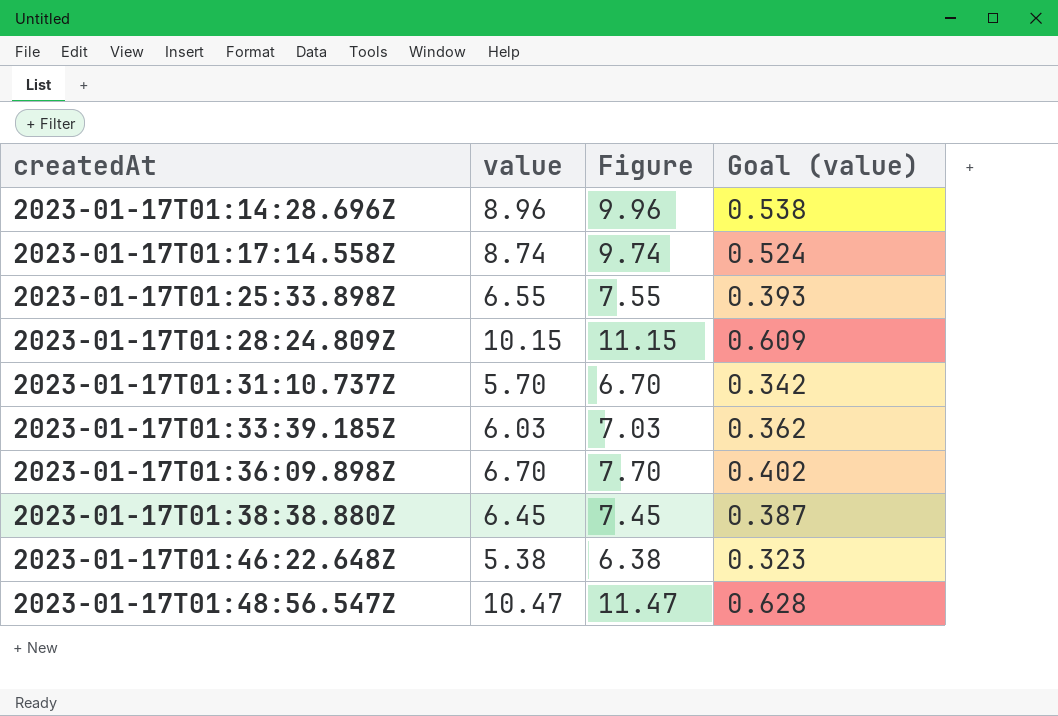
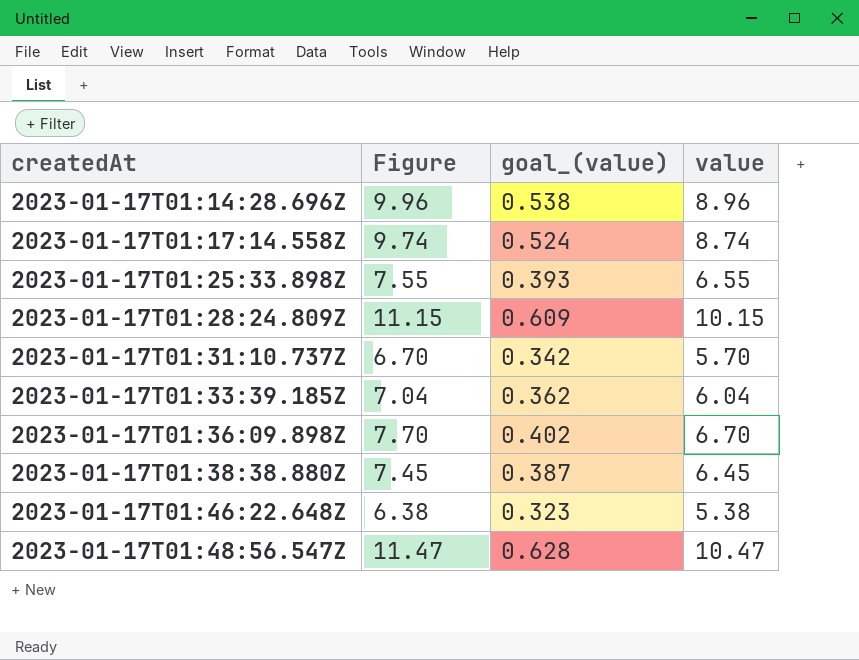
column name: Goal (value) -> goal_(value)
column value | position: 2 -> 4
2023-01-17T01:33:39.185Z | Figure: 7.03 -> 7.04
2023-01-17T01:33:39.185Z | value: 6.03 -> 6.04

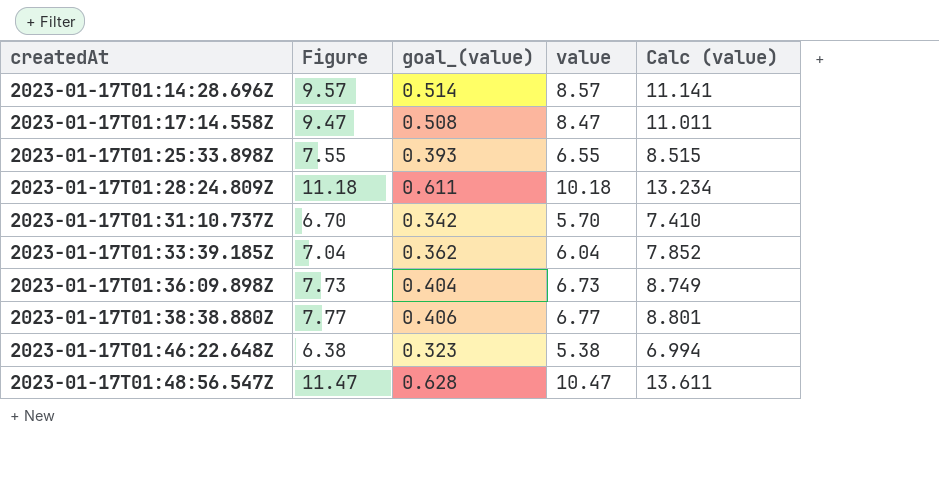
column Calc (value) | formula: none -> [value] * 1.3
2023-01-17T01:14:28.696Z | Figure: 9.96 -> 9.57
2023-01-17T01:14:28.696Z | goal_(value): 0.538 -> 0.514
2023-01-17T01:14:28.696Z | value: 8.96 -> 8.57
2023-01-17T01:17:14.558Z | Figure: 9.74 -> 9.47
2023-01-17T01:17:14.558Z | goal_(value): 0.524 -> 0.508
2023-01-17T01:17:14.558Z | value: 8.74 -> 8.47
2023-01-17T01:28:24.809Z | Figure: 11.15 -> 11.18
2023-01-17T01:28:24.809Z | goal_(value): 0.609 -> 0.611
2023-01-17T01:28:24.809Z | value: 10.15 -> 10.18
2023-01-17T01:36:09.898Z | Figure: 7.70 -> 7.73
2023-01-17T01:36:09.898Z | goal_(value): 0.402 -> 0.404
2023-01-17T01:36:09.898Z | value: 6.70 -> 6.73
2023-01-17T01:38:38.880Z | Figure: 7.45 -> 7.77
2023-01-17T01:38:38.880Z | goal_(value): 0.387 -> 0.406
2023-01-17T01:38:38.880Z | value: 6.45 -> 6.77

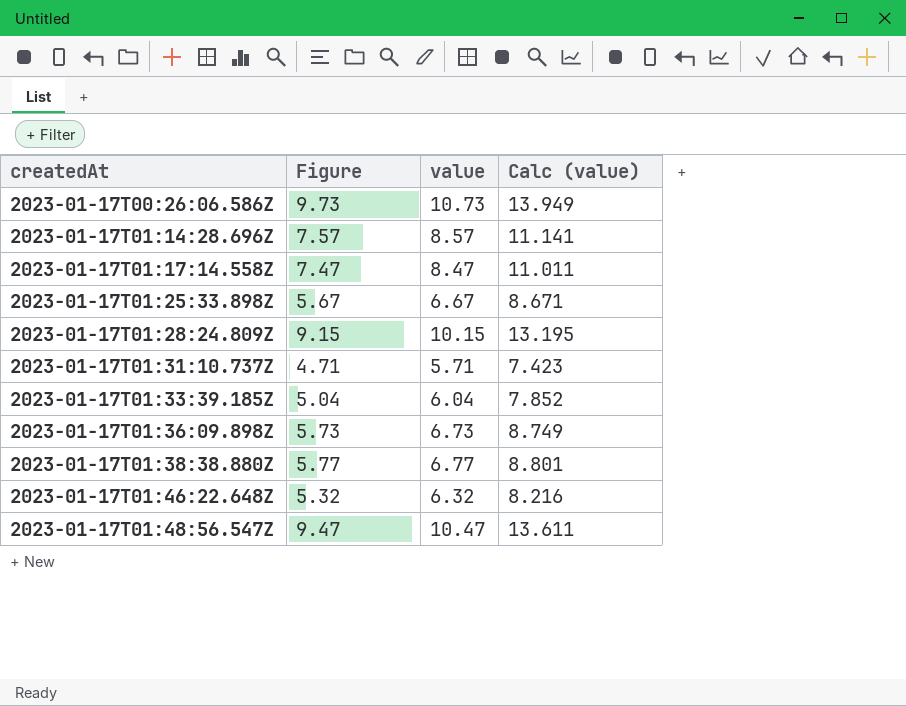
column goal_(value) | formula: [value] * 0.06 -> none
column Figure | formula: [value] + 1 -> [value] - 1
row 2023-01-17T00:26:06.586Z: none -> 9.73 | 10.73 | 13.949
2023-01-17T01:25:33.898Z | value: 6.55 -> 6.67
2023-01-17T01:25:33.898Z | Calc (value): 8.515 -> 8.671
2023-01-17T01:28:24.809Z | value: 10.18 -> 10.15
2023-01-17T01:28:24.809Z | Calc (value): 13.234 -> 13.195
2023-01-17T01:31:10.737Z | value: 5.70 -> 5.71
2023-01-17T01:31:10.737Z | Calc (value): 7.410 -> 7.423
2023-01-17T01:46:22.648Z | value: 5.38 -> 6.32
2023-01-17T01:46:22.648Z | Calc (value): 6.994 -> 8.216

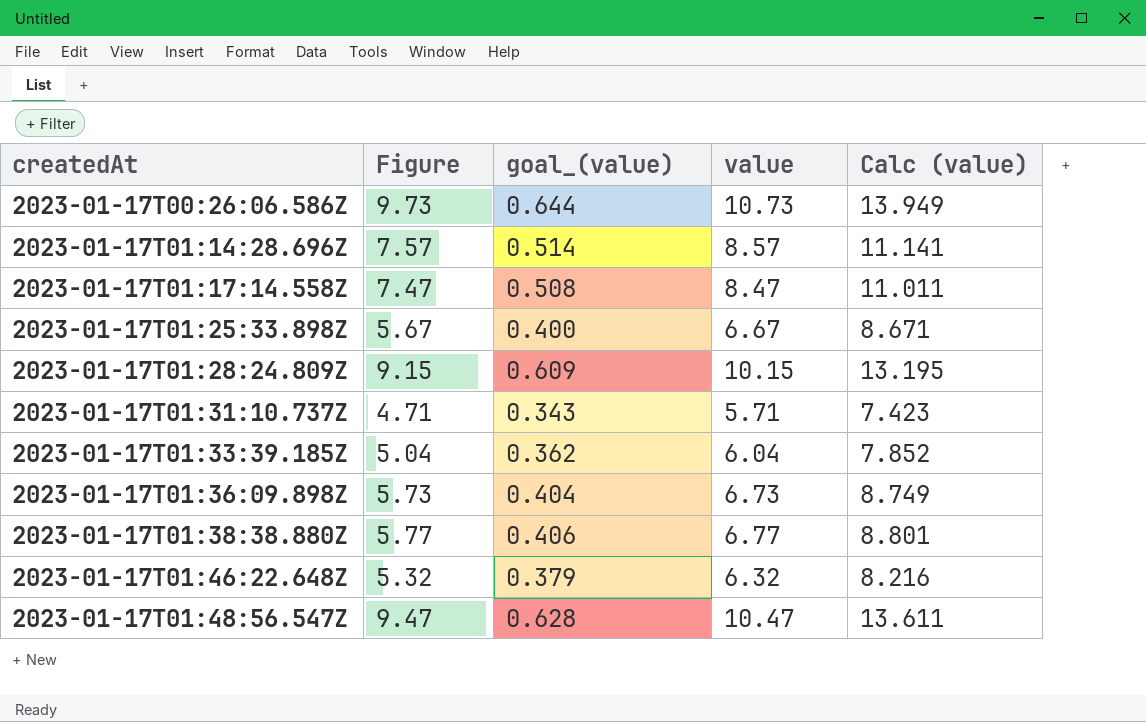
column goal_(value) | formula: none -> [value] * 0.06

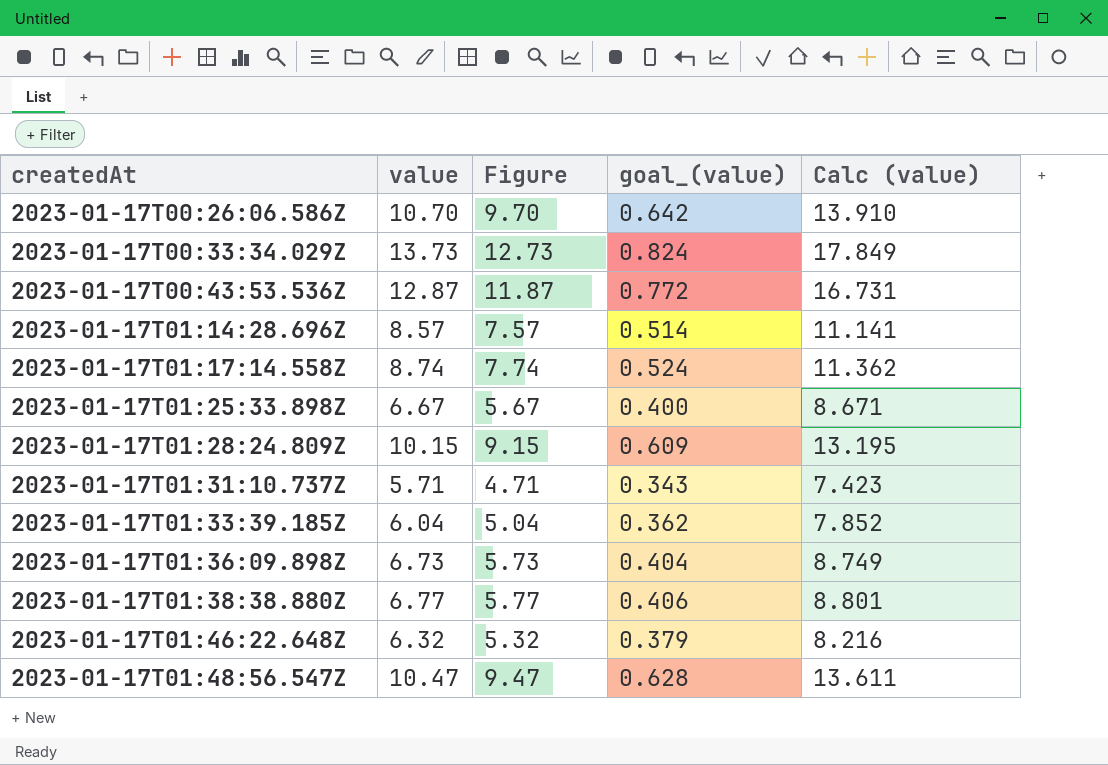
column value | position: 4 -> 2
2023-01-17T00:26:06.586Z | value: 10.73 -> 10.70
2023-01-17T00:26:06.586Z | Figure: 9.73 -> 9.70
2023-01-17T00:26:06.586Z | goal_(value): 0.644 -> 0.642
2023-01-17T00:26:06.586Z | Calc (value): 13.949 -> 13.910
row 2023-01-17T00:33:34.029Z: none -> 13.73 | 12.73 | 0.824 | 17.849
row 2023-01-17T00:43:53.536Z: none -> 12.87 | 11.87 | 0.772 | 16.731
2023-01-17T01:17:14.558Z | value: 8.47 -> 8.74
2023-01-17T01:17:14.558Z | Figure: 7.47 -> 7.74
2023-01-17T01:17:14.558Z | goal_(value): 0.508 -> 0.524
2023-01-17T01:17:14.558Z | Calc (value): 11.011 -> 11.362

